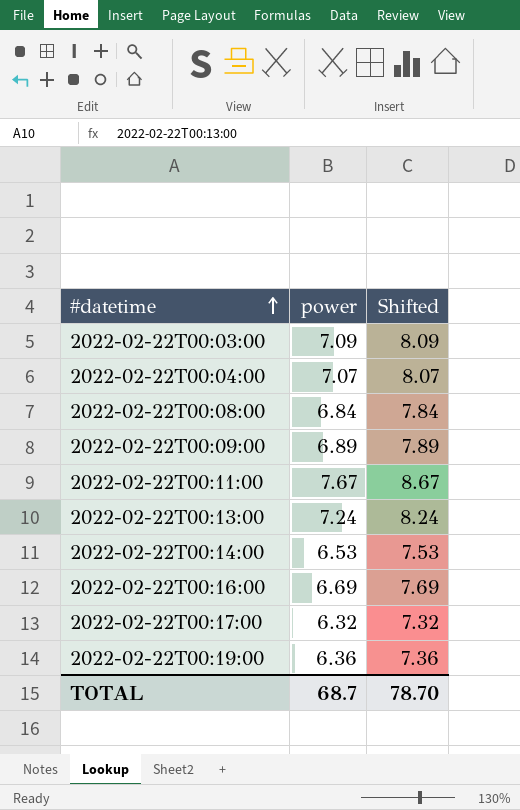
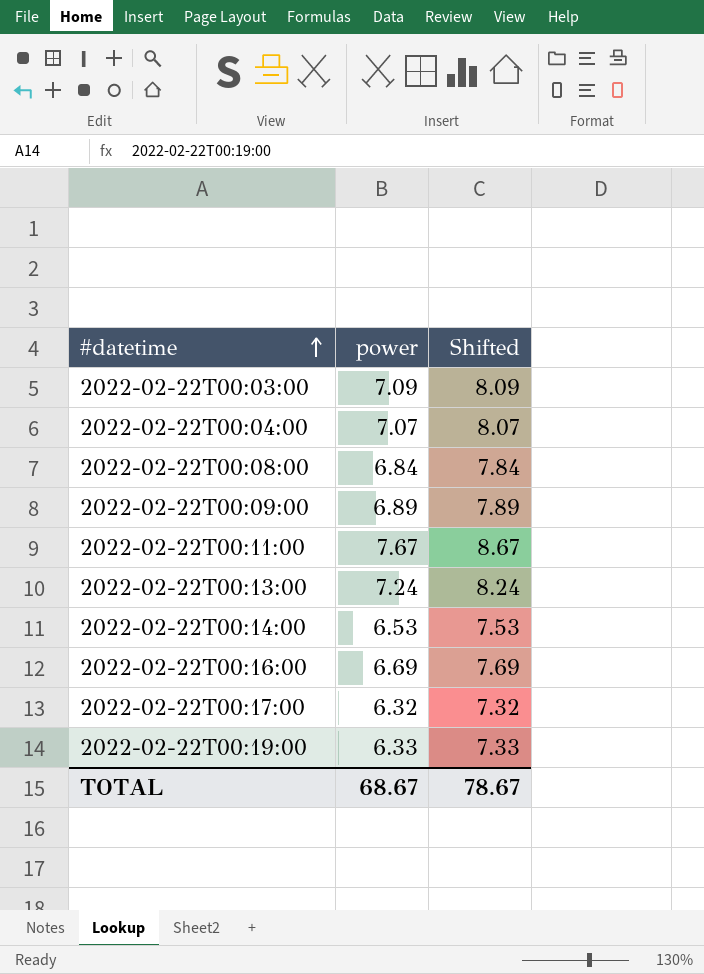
2022-02-22T00:19:00 | power: 6.36 -> 6.33
2022-02-22T00:19:00 | Shifted: 7.36 -> 7.33
TOTAL | power: 68.7 -> 68.67
TOTAL | Shifted: 78.70 -> 78.67

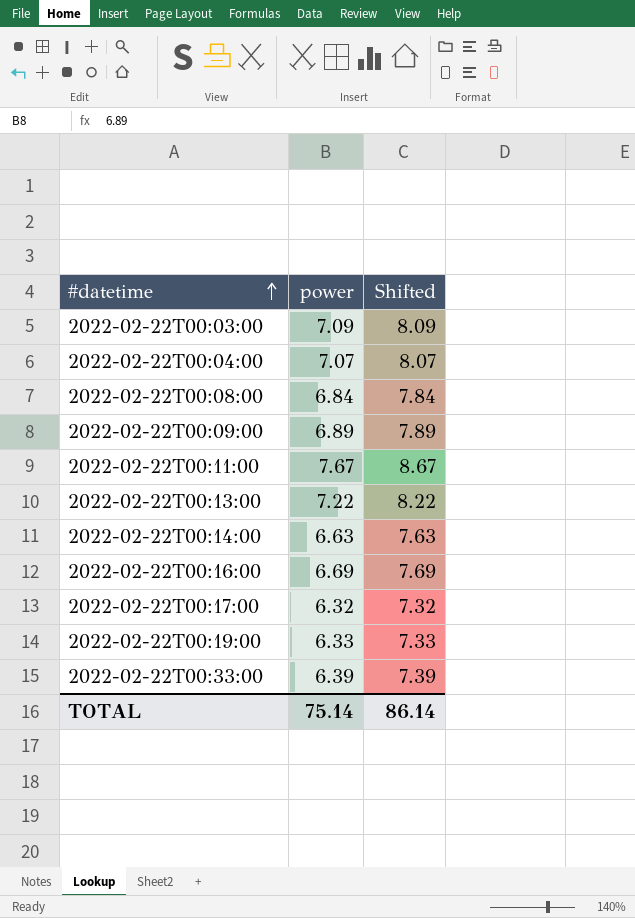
2022-02-22T00:13:00 | power: 7.24 -> 7.22
2022-02-22T00:13:00 | Shifted: 8.24 -> 8.22
2022-02-22T00:14:00 | power: 6.53 -> 6.63
2022-02-22T00:14:00 | Shifted: 7.53 -> 7.63
row 2022-02-22T00:33:00: none -> 6.39 | 7.39
TOTAL | power: 68.67 -> 75.14
TOTAL | Shifted: 78.67 -> 86.14

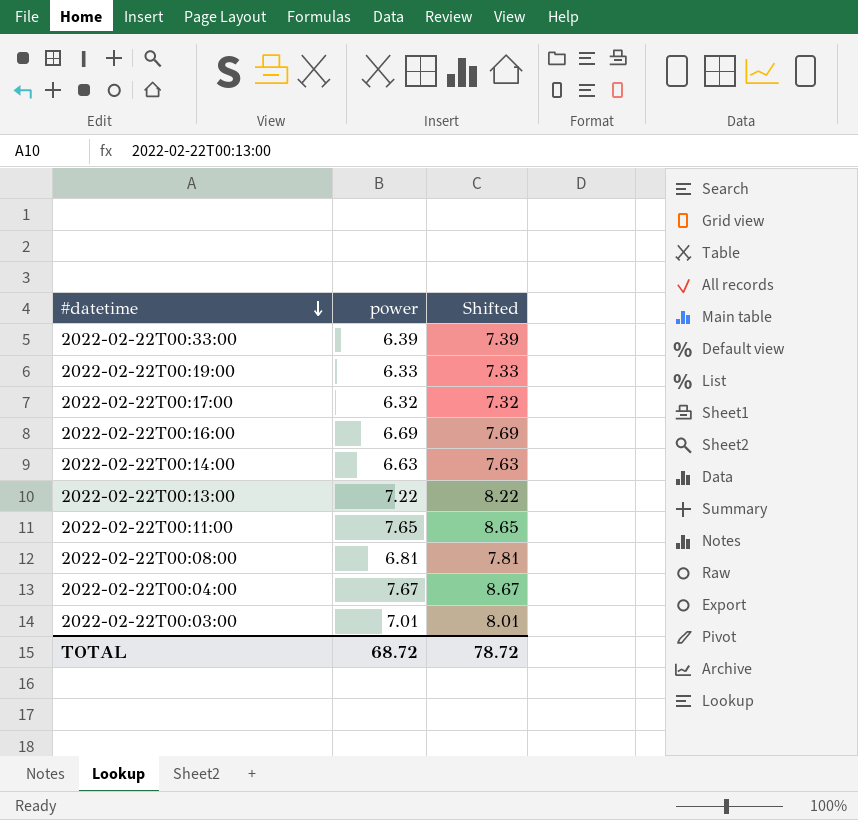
row order: #datetime ascending -> #datetime descending
row 2022-02-22T00:09:00: 6.89 | 7.89 -> none
2022-02-22T00:11:00 | power: 7.67 -> 7.65
2022-02-22T00:11:00 | Shifted: 8.67 -> 8.65
2022-02-22T00:08:00 | power: 6.84 -> 6.81
2022-02-22T00:08:00 | Shifted: 7.84 -> 7.81
2022-02-22T00:04:00 | power: 7.07 -> 7.67
2022-02-22T00:04:00 | Shifted: 8.07 -> 8.67
2022-02-22T00:03:00 | power: 7.09 -> 7.01
2022-02-22T00:03:00 | Shifted: 8.09 -> 8.01
TOTAL | power: 75.14 -> 68.72
TOTAL | Shifted: 86.14 -> 78.72

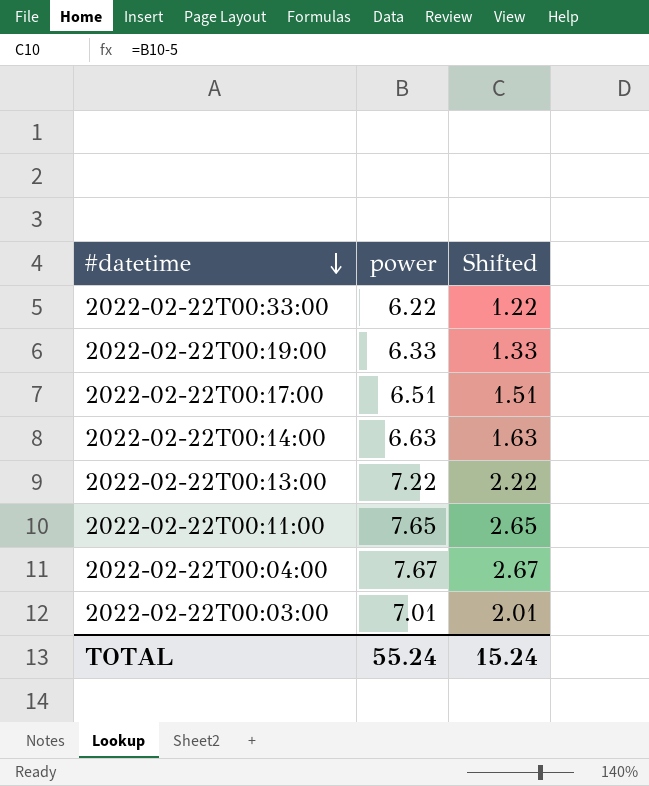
column Shifted | formula: [power] + 1 -> [power] - 5
row 2022-02-22T00:16:00: 6.69 | 7.69 -> none
row 2022-02-22T00:08:00: 6.81 | 7.81 -> none
2022-02-22T00:33:00 | power: 6.39 -> 6.22
2022-02-22T00:17:00 | power: 6.32 -> 6.51
TOTAL | power: 68.72 -> 55.24
TOTAL | Shifted: 78.72 -> 15.24

